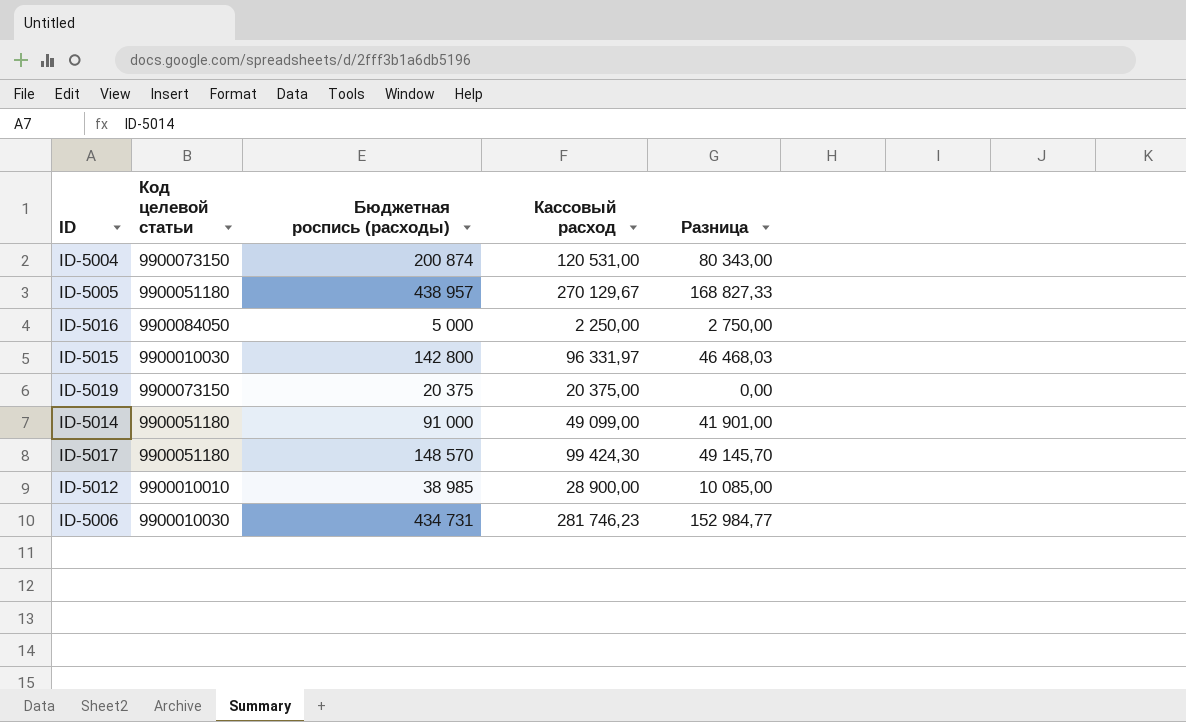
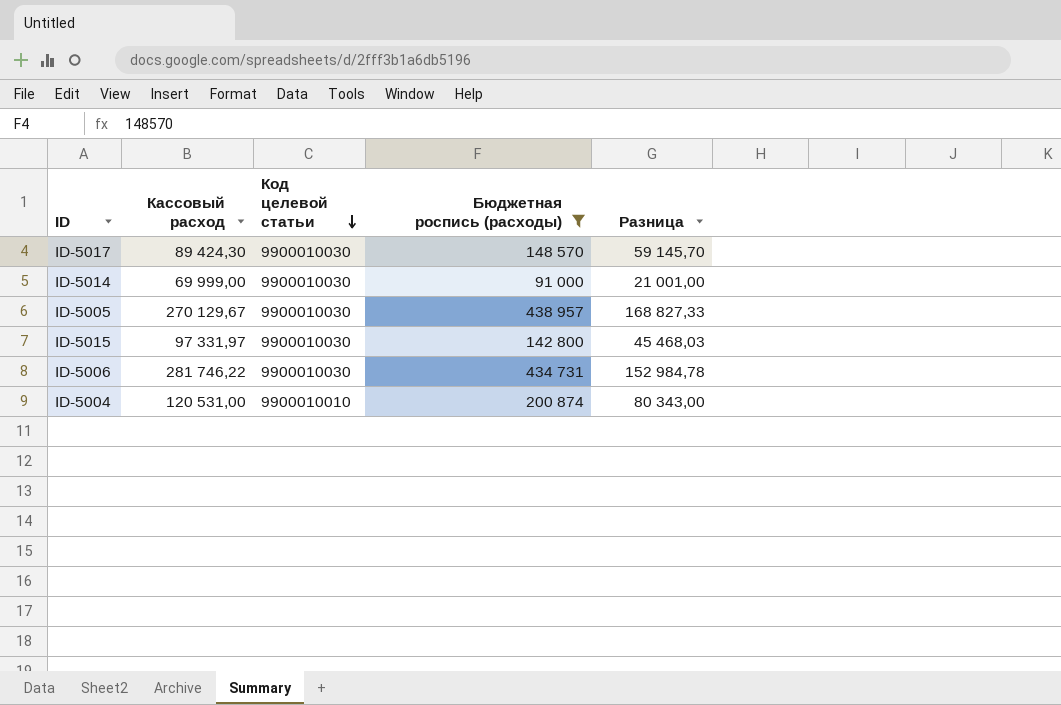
filter: none -> Бюджетная роспись (расходы) >= 91 000
row order: none -> Код целевой статьи descending
column Кассовый расход | position: 4 -> 2
ID-5017 | Кассовый расход: 99 424,30 -> 89 424,30
ID-5017 | Код целевой статьи: 9900051180 -> 9900010030
ID-5017 | Разница: 49 145,70 -> 59 145,70
ID-5014 | Кассовый расход: 49 099,00 -> 69 999,00
ID-5014 | Код целевой статьи: 9900051180 -> 9900010030
ID-5014 | Разница: 41 901,00 -> 21 001,00
ID-5005 | Код целевой статьи: 9900051180 -> 9900010030
ID-5015 | Кассовый расход: 96 331,97 -> 97 331,97
ID-5015 | Разница: 46 468,03 -> 45 468,03
ID-5006 | Кассовый расход: 281 746,23 -> 281 746,22
ID-5006 | Разница: 152 984,77 -> 152 984,78
ID-5004 | Код целевой статьи: 9900073150 -> 9900010010

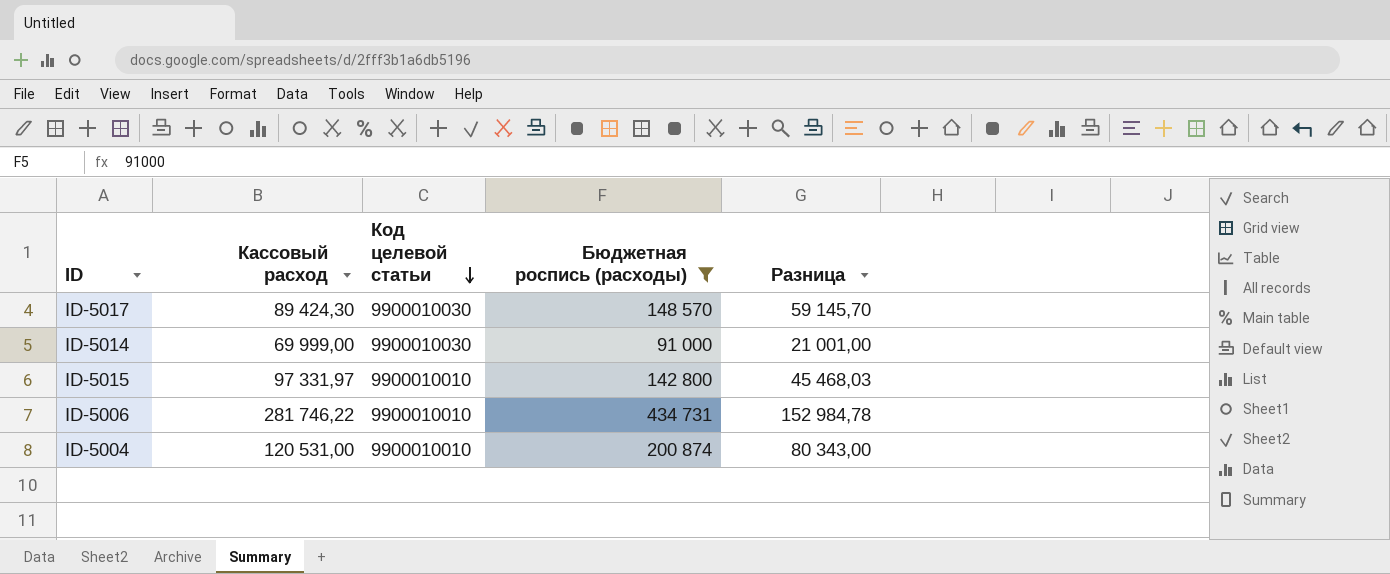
row ID-5005: 270 129,67 | 9900010030 | 438 957 | 168 827,33 -> none
ID-5015 | Код целевой статьи: 9900010030 -> 9900010010
ID-5006 | Код целевой статьи: 9900010030 -> 9900010010

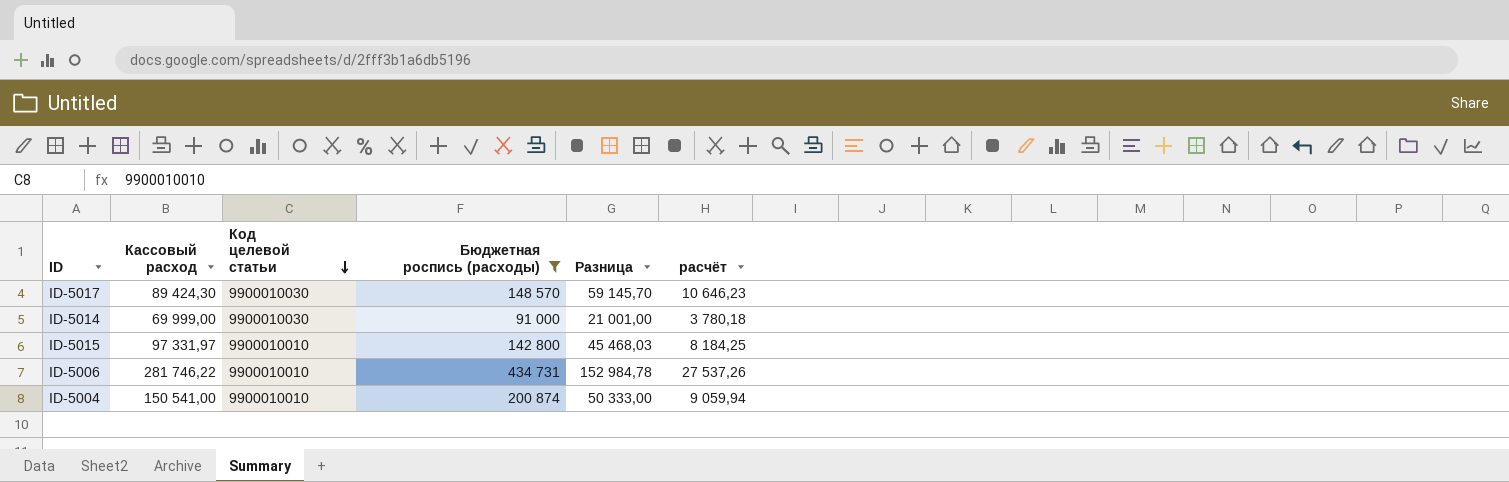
column расчёт | formula: none -> [Разница] * 0,18
ID-5004 | Кассовый расход: 120 531,00 -> 150 541,00
ID-5004 | Разница: 80 343,00 -> 50 333,00

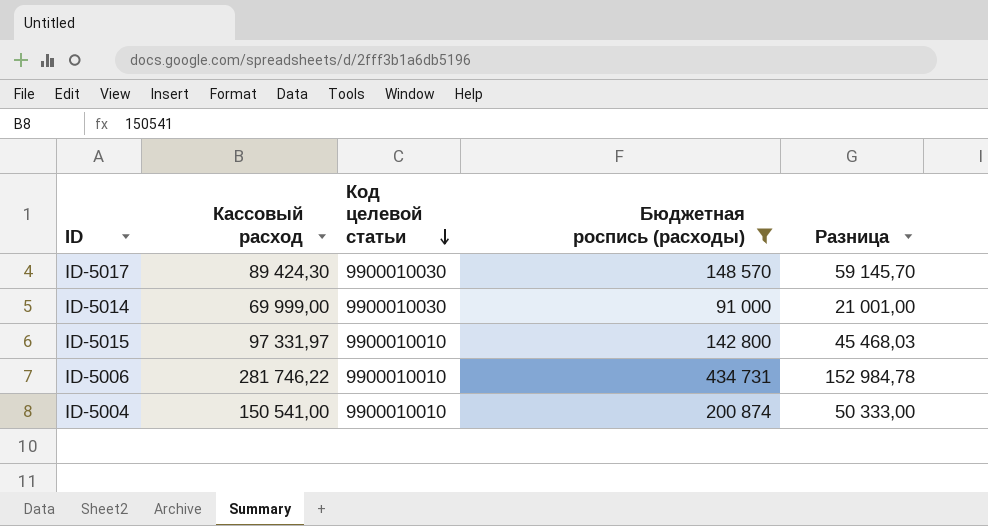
column расчёт | formula: [Разница] * 0,18 -> none

